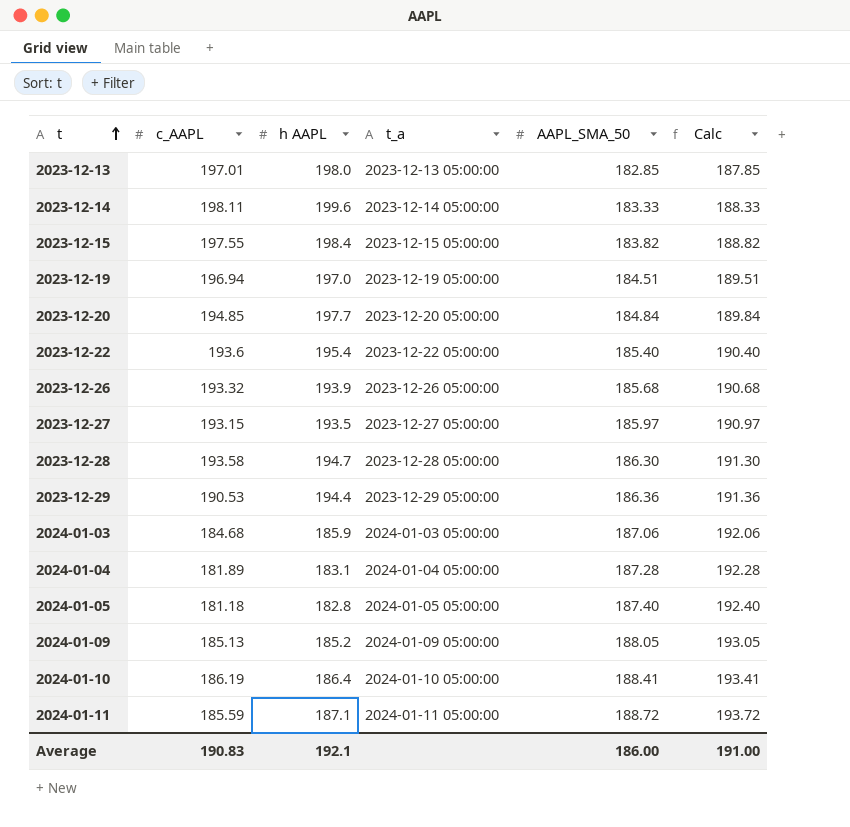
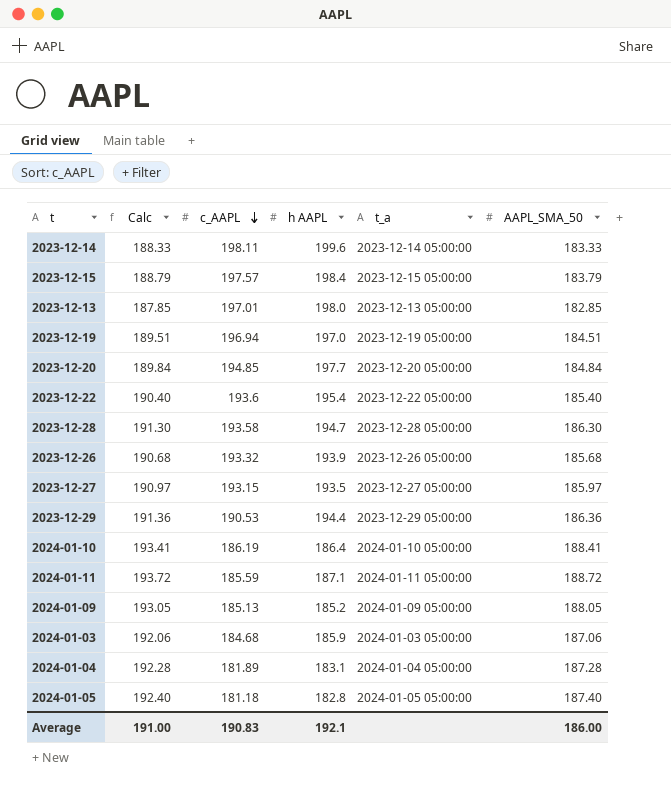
row order: t ascending -> c_AAPL descending
column Calc | position: 6 -> 2
2023-12-15 | Calc: 188.82 -> 188.79
2023-12-15 | c_AAPL: 197.55 -> 197.57
2023-12-15 | AAPL_SMA_50: 183.82 -> 183.79

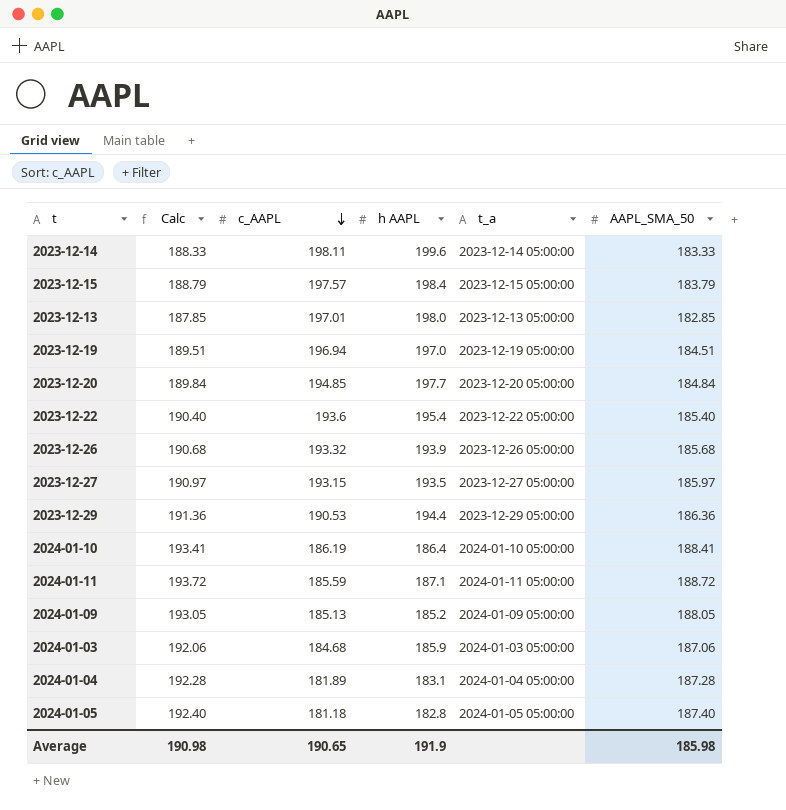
row 2023-12-28: 191.30 | 193.58 | 194.7 | 2023-12-28 05:00:00 | 186.30 -> none
Average | Calc: 191.00 -> 190.98
Average | c_AAPL: 190.83 -> 190.65
Average | h AAPL: 192.1 -> 191.9
Average | AAPL_SMA_50: 186.00 -> 185.98

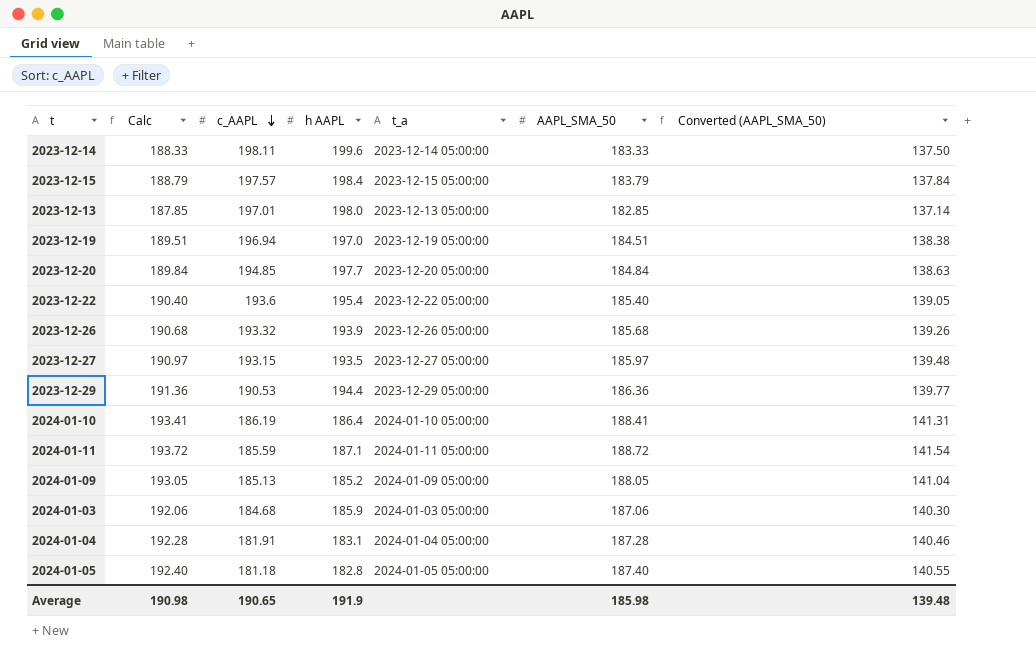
column Converted (AAPL_SMA_50) | formula: none -> [AAPL_SMA_50] * 0.75
2024-01-04 | c_AAPL: 181.89 -> 181.91

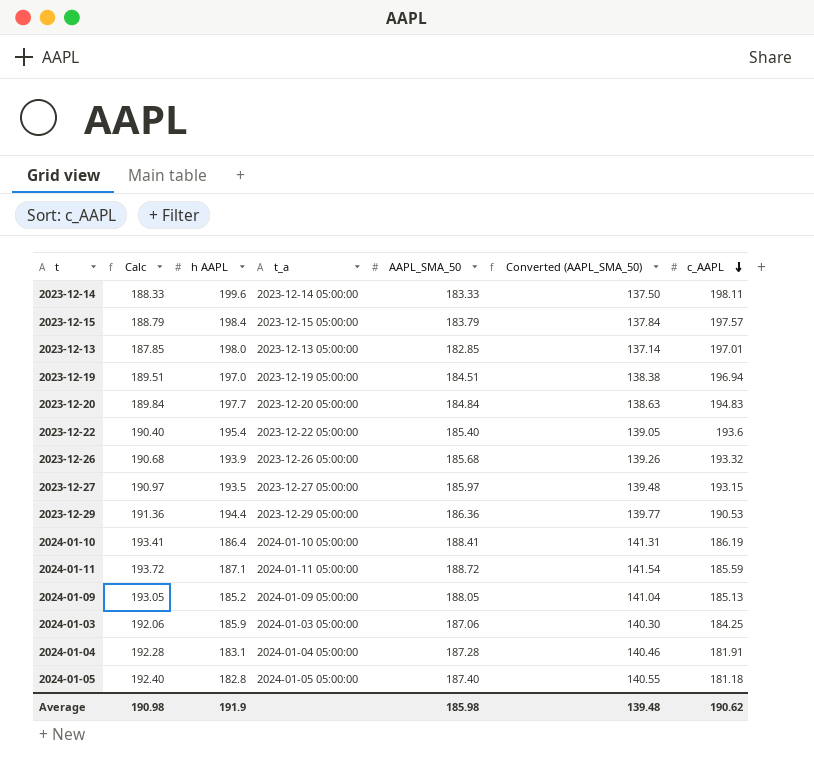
column c_AAPL | position: 3 -> 7
2023-12-20 | c_AAPL: 194.85 -> 194.83
2024-01-03 | c_AAPL: 184.68 -> 184.25
Average | c_AAPL: 190.65 -> 190.62

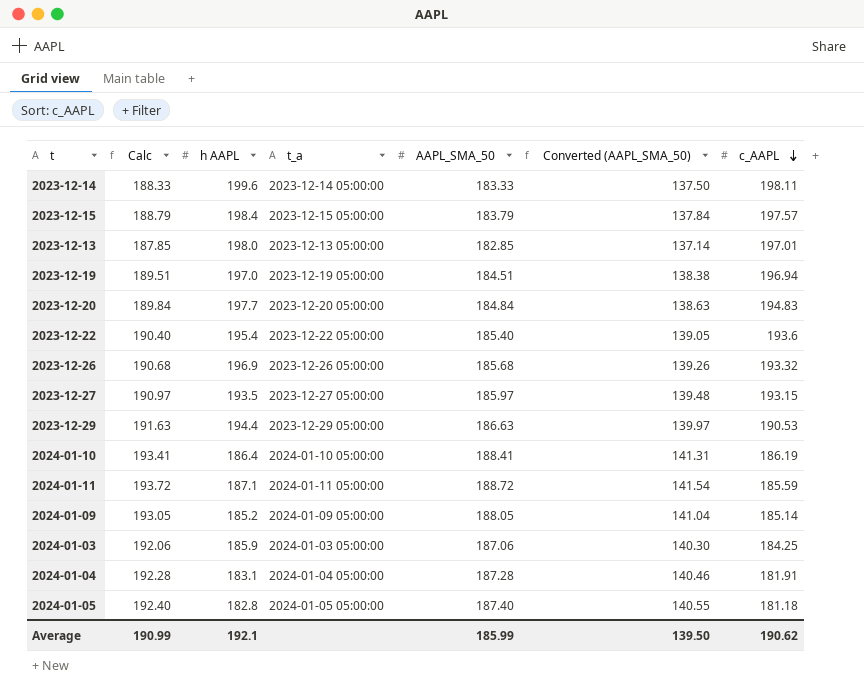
2023-12-26 | h AAPL: 193.9 -> 196.9
2023-12-29 | Calc: 191.36 -> 191.63
2023-12-29 | AAPL_SMA_50: 186.36 -> 186.63
2023-12-29 | Converted (AAPL_SMA_50): 139.77 -> 139.97
2024-01-09 | c_AAPL: 185.13 -> 185.14
Average | Calc: 190.98 -> 190.99
Average | h AAPL: 191.9 -> 192.1
Average | AAPL_SMA_50: 185.98 -> 185.99
Average | Converted (AAPL_SMA_50): 139.48 -> 139.50

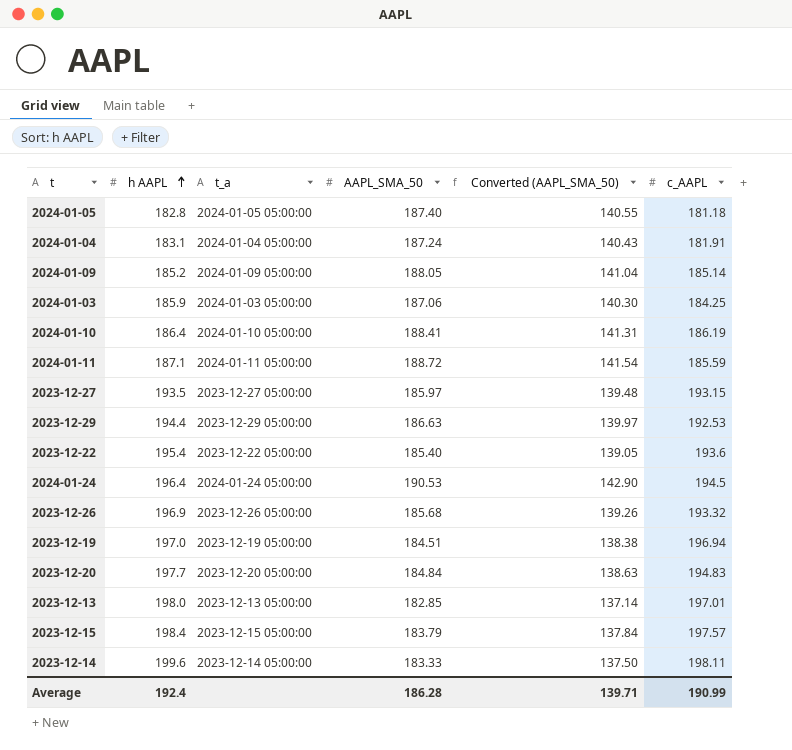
row order: c_AAPL descending -> h AAPL ascending
column Calc | formula: [AAPL_SMA_50] + 5 -> none
2024-01-04 | AAPL_SMA_50: 187.28 -> 187.24
2024-01-04 | Converted (AAPL_SMA_50): 140.46 -> 140.43
2023-12-29 | c_AAPL: 190.53 -> 192.53
row 2024-01-24: none -> 196.4 | 2024-01-24 05:00:00 | 190.53 | 142.90 | 194.5
Average | h AAPL: 192.1 -> 192.4
Average | AAPL_SMA_50: 185.99 -> 186.28
Average | Converted (AAPL_SMA_50): 139.50 -> 139.71
Average | c_AAPL: 190.62 -> 190.99

